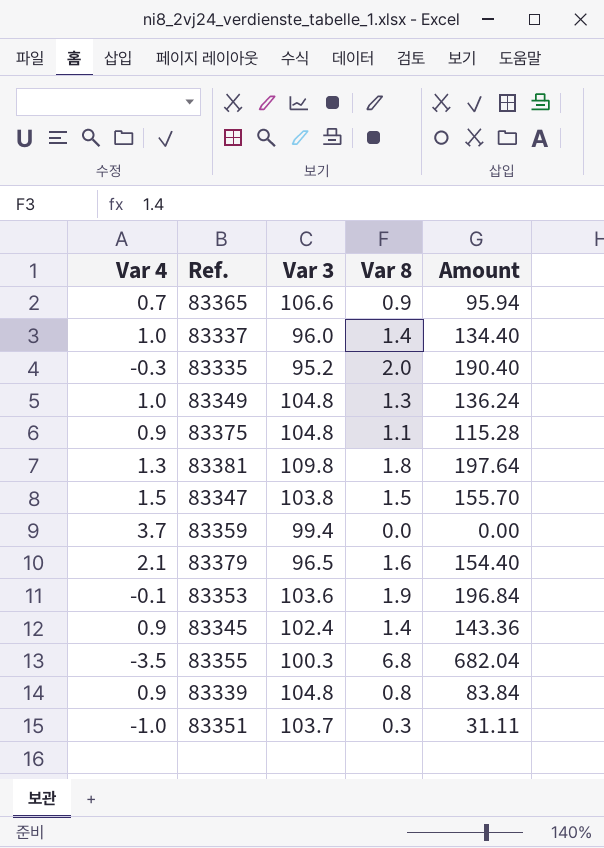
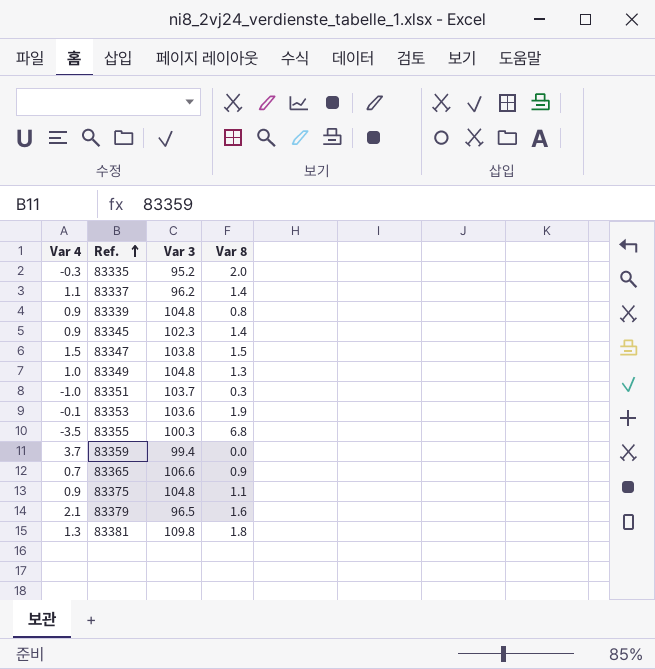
row order: none -> Ref. ascending
column Amount | formula: [Var 3] * [Var 8] -> none
83337 | Var 4: 1.0 -> 1.1
83337 | Var 3: 96.0 -> 96.2
83345 | Var 3: 102.4 -> 102.3

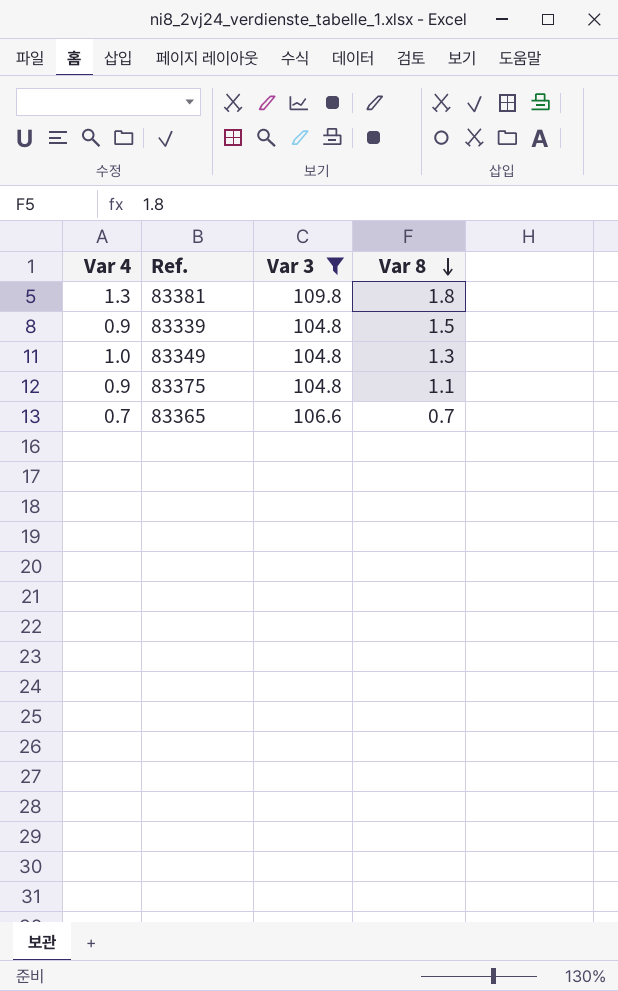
filter: none -> Var 3 >= 104.8
row order: Ref. ascending -> Var 8 descending
83339 | Var 8: 0.8 -> 1.5
83365 | Var 8: 0.9 -> 0.7

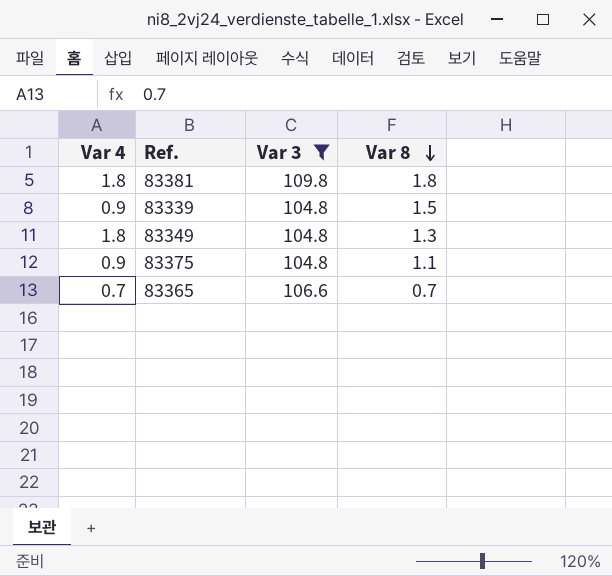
83381 | Var 4: 1.3 -> 1.8
83349 | Var 4: 1.0 -> 1.8

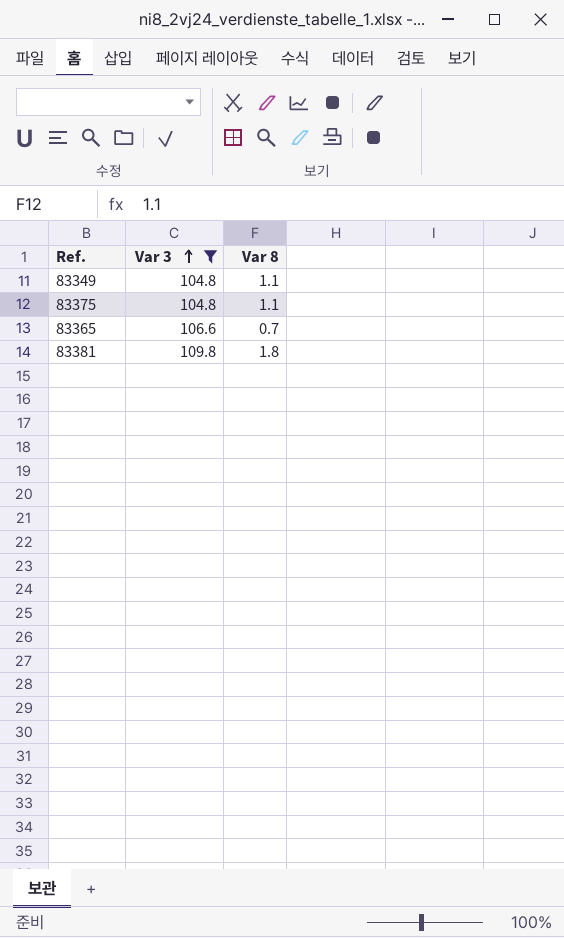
row order: Var 8 descending -> Var 3 ascending
column Var 4 | position: 1 -> none
row 83339: 0.9 | 104.8 | 1.5 -> none
83349 | Var 8: 1.3 -> 1.1

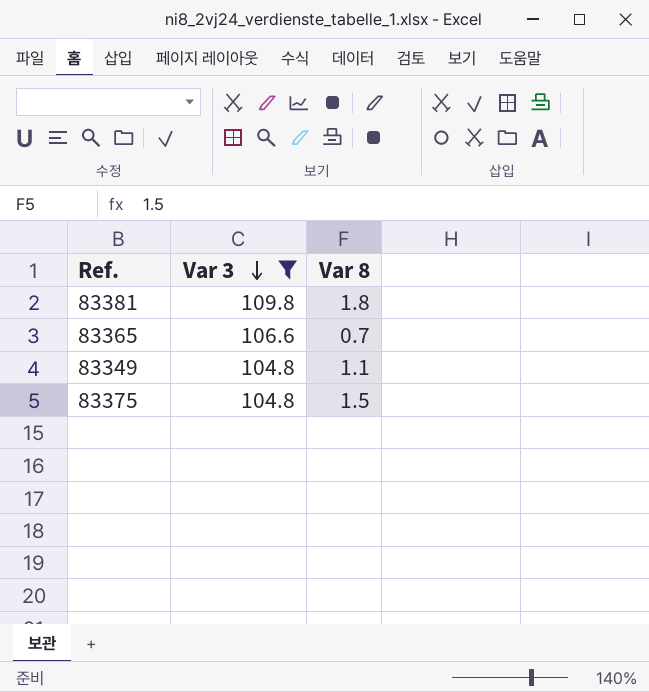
row order: Var 3 ascending -> Var 3 descending
83375 | Var 8: 1.1 -> 1.5

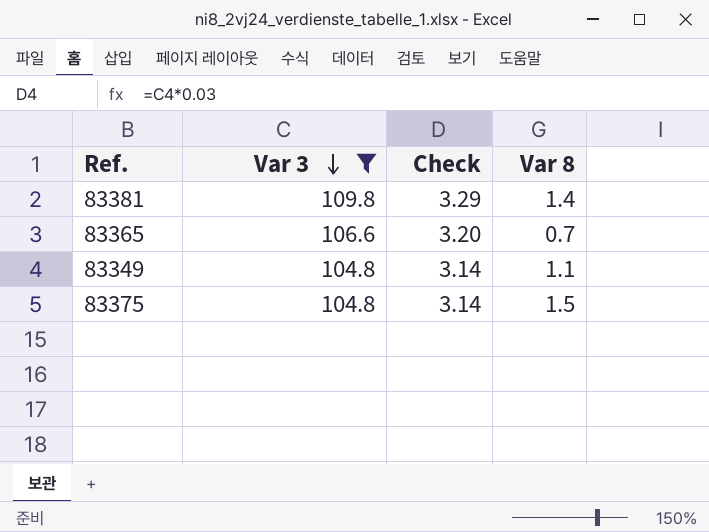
column Check | formula: none -> [Var 3] * 0.03
83381 | Var 8: 1.8 -> 1.4

